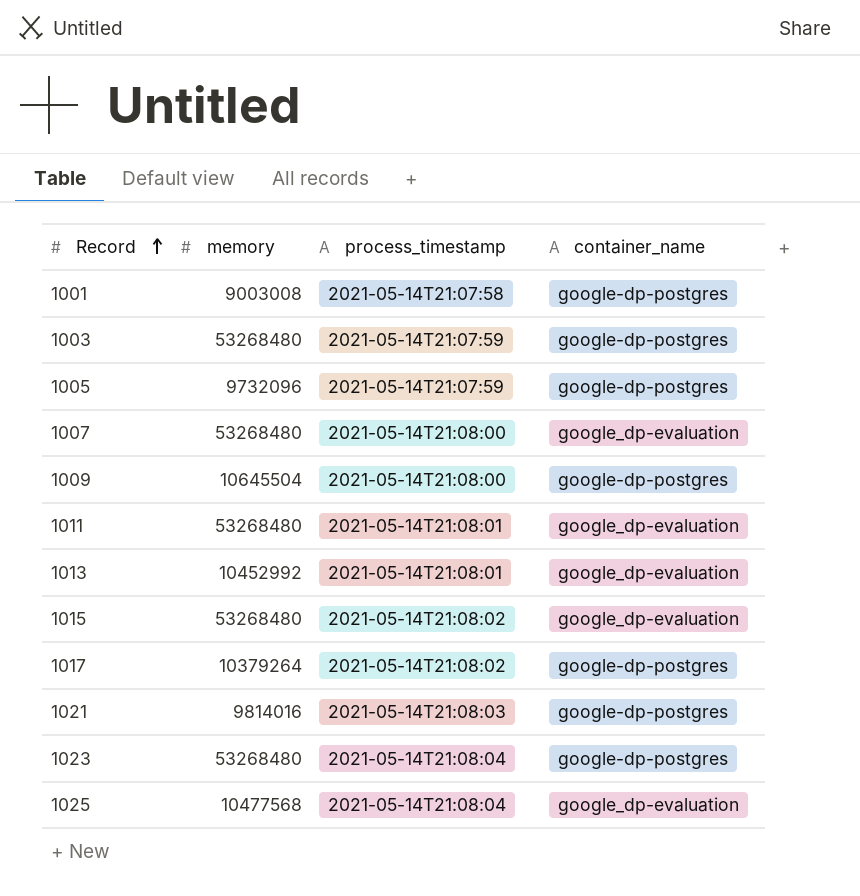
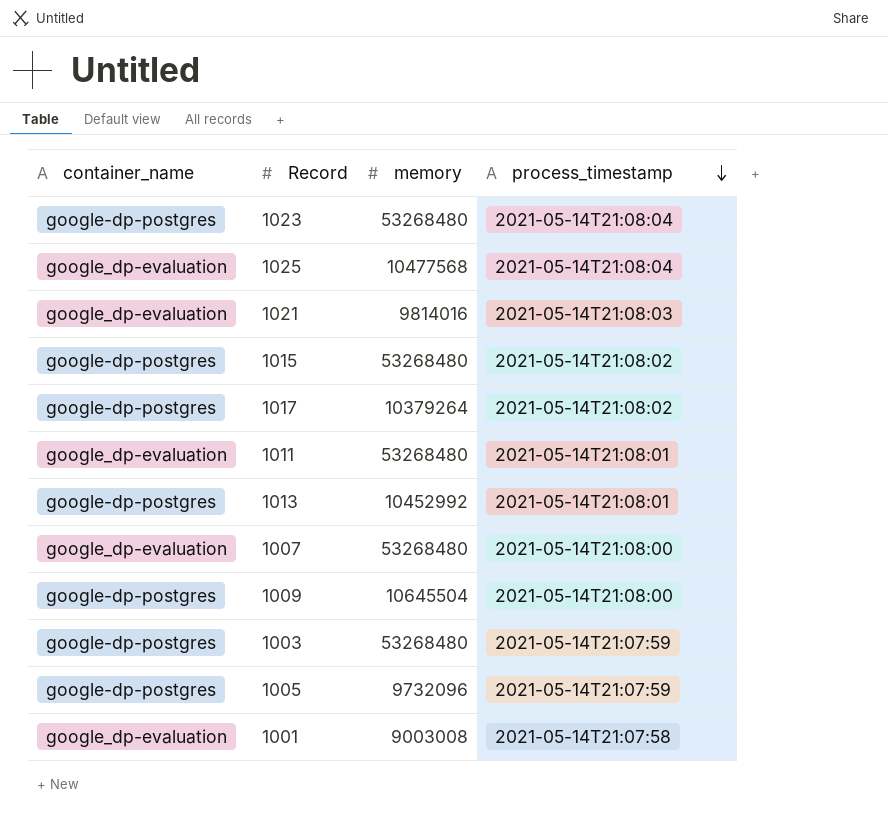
row order: Record ascending -> process_timestamp descending
column container_name | position: 4 -> 1
1021 | container_name: google-dp-postgres -> google_dp-evaluation
1015 | container_name: google_dp-evaluation -> google-dp-postgres
1013 | container_name: google_dp-evaluation -> google-dp-postgres
1001 | container_name: google-dp-postgres -> google_dp-evaluation

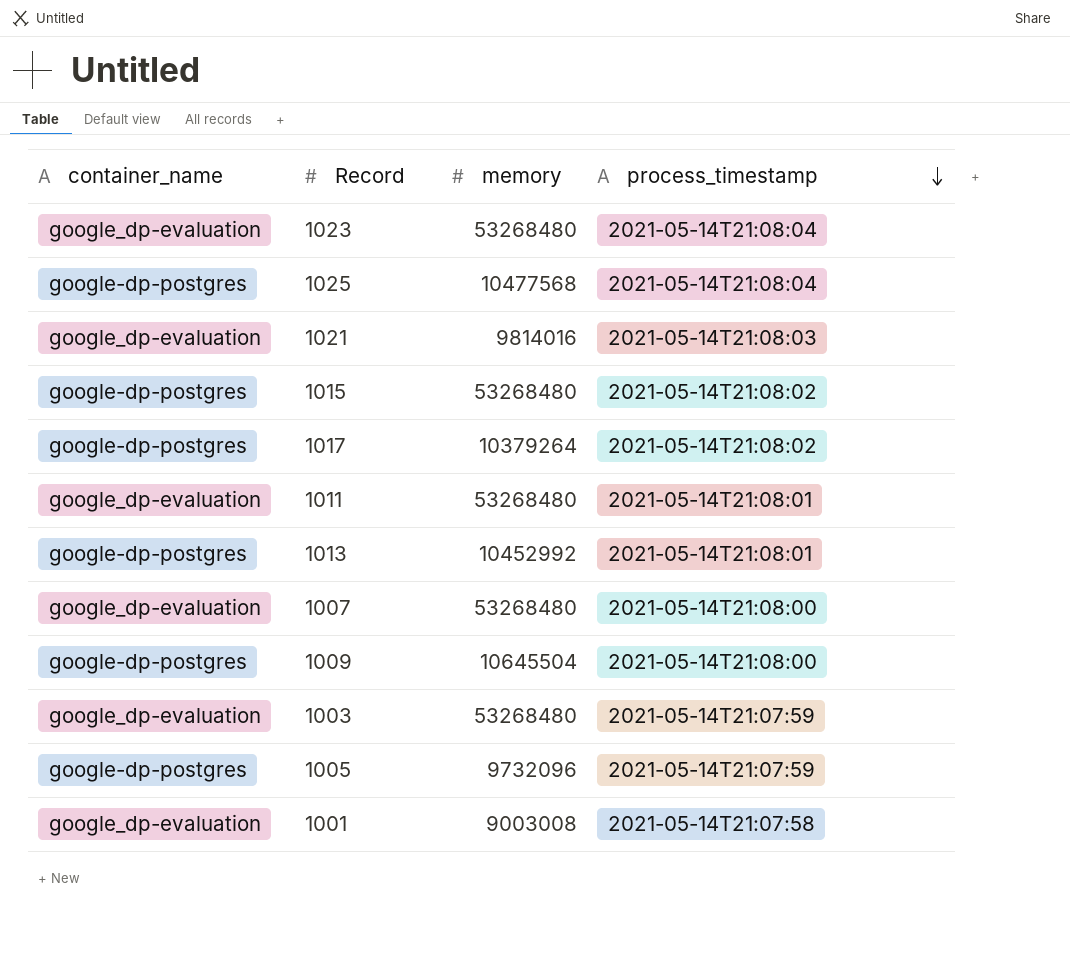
1023 | container_name: google-dp-postgres -> google_dp-evaluation
1025 | container_name: google_dp-evaluation -> google-dp-postgres
1003 | container_name: google-dp-postgres -> google_dp-evaluation

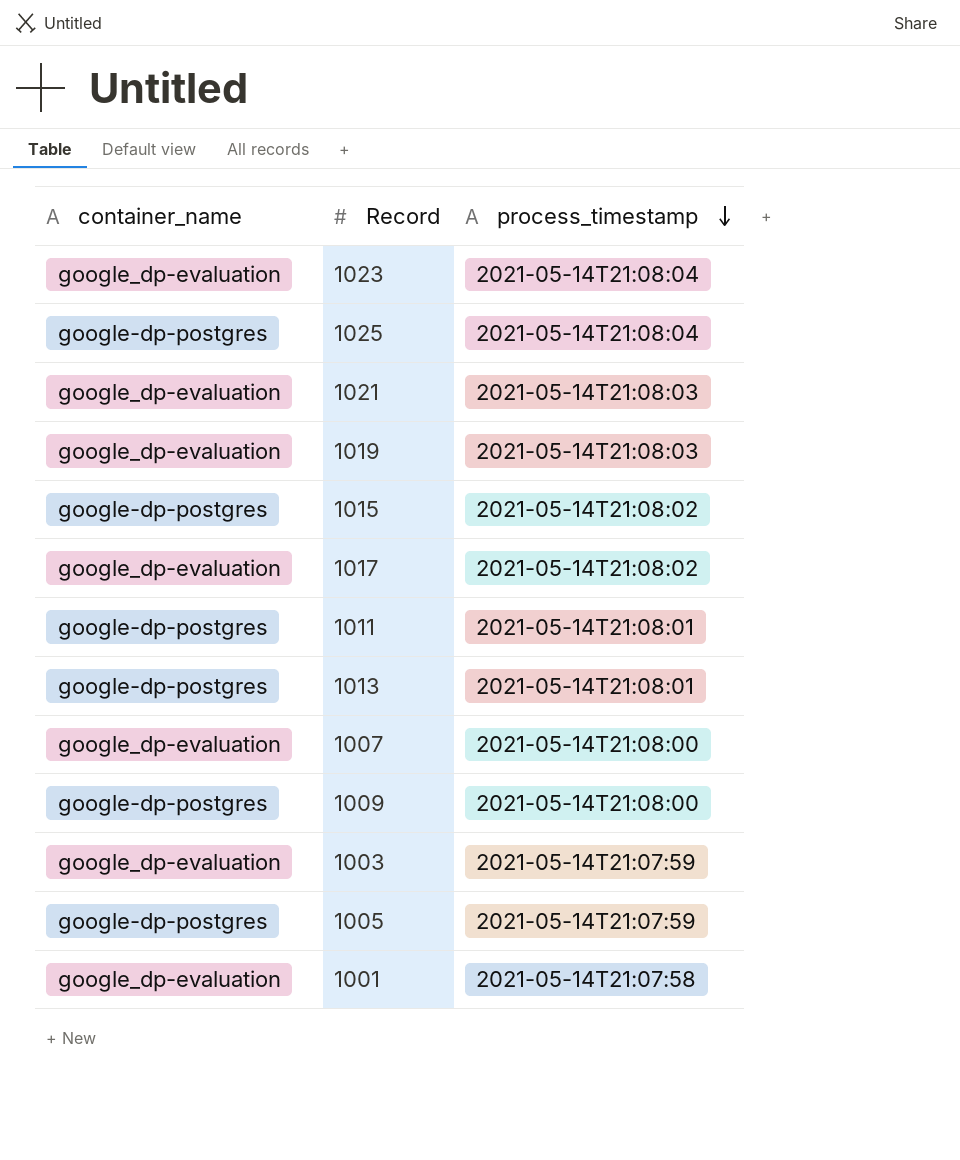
column memory | position: 3 -> none
row 1019: none -> google_dp-evaluation | 2021-05-14T21:08:03
1017 | container_name: google-dp-postgres -> google_dp-evaluation
1011 | container_name: google_dp-evaluation -> google-dp-postgres

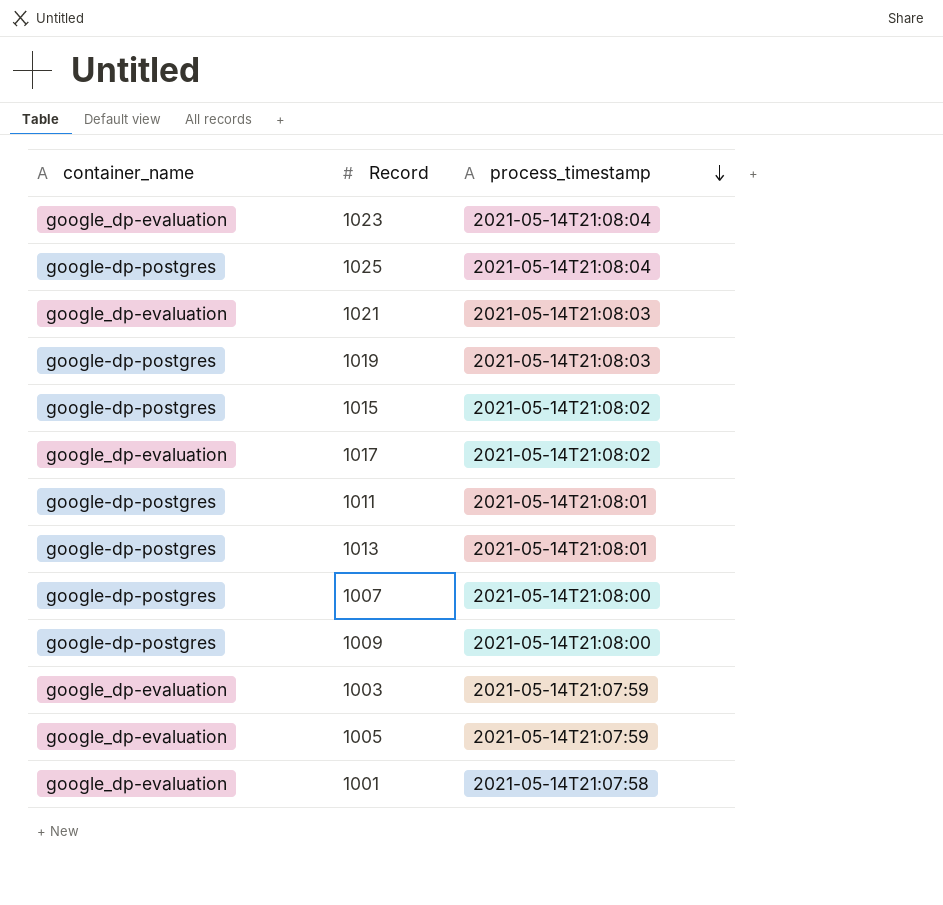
1019 | container_name: google_dp-evaluation -> google-dp-postgres
1007 | container_name: google_dp-evaluation -> google-dp-postgres
1005 | container_name: google-dp-postgres -> google_dp-evaluation

